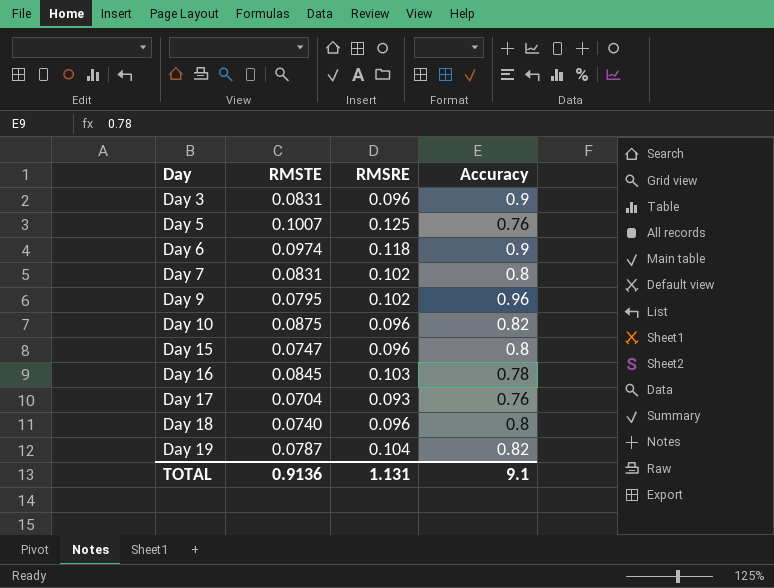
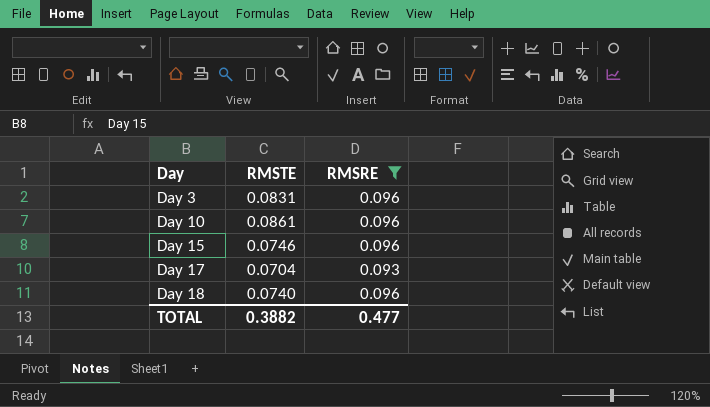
filter: none -> RMSRE <= 0.096
column Accuracy | position: 4 -> none
Day 10 | RMSTE: 0.0875 -> 0.0861
Day 15 | RMSTE: 0.0747 -> 0.0746
TOTAL | RMSTE: 0.9136 -> 0.3882
TOTAL | RMSRE: 1.131 -> 0.477

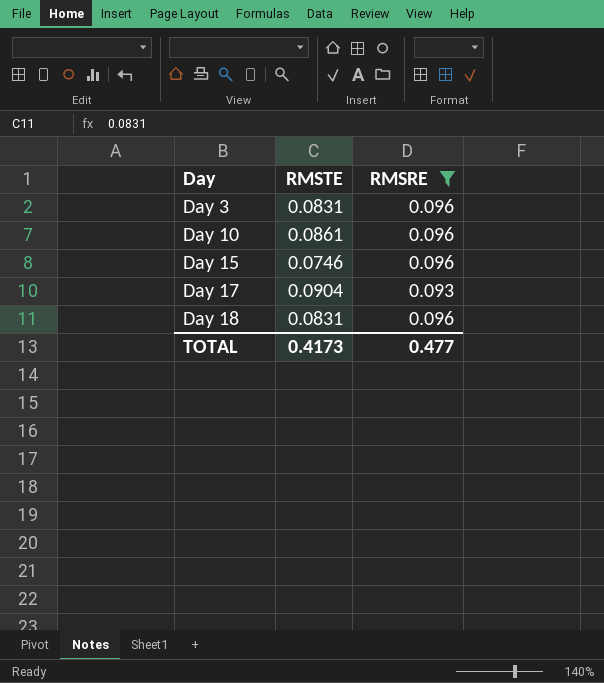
Day 17 | RMSTE: 0.0704 -> 0.0904
Day 18 | RMSTE: 0.0740 -> 0.0831
TOTAL | RMSTE: 0.3882 -> 0.4173

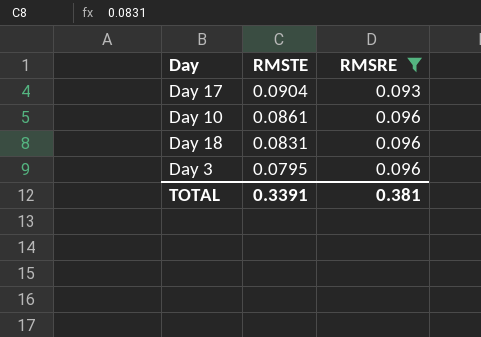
row order: Day ascending -> RMSTE descending
row Day 15: 0.0746 | 0.096 -> none
Day 3 | RMSTE: 0.0831 -> 0.0795
TOTAL | RMSTE: 0.4173 -> 0.3391
TOTAL | RMSRE: 0.477 -> 0.381

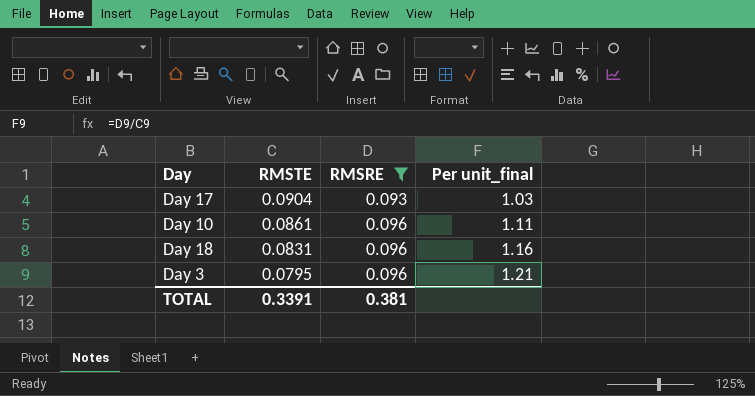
column Per unit_final | formula: none -> [RMSRE] / [RMSTE]

